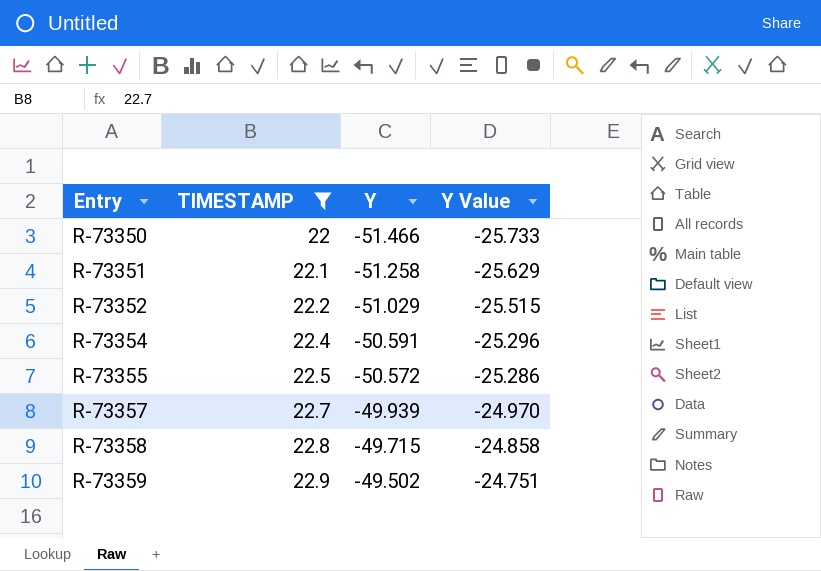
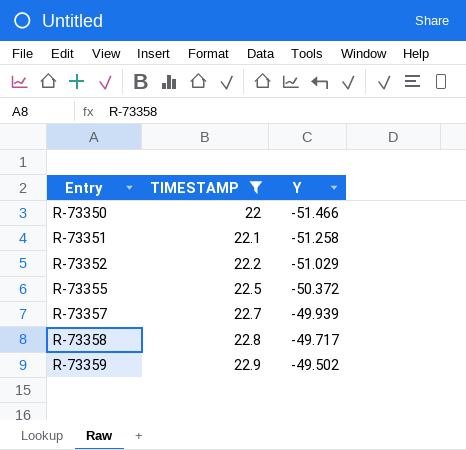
column Y Value | formula: [Y] * 0.5 -> none
row R-73354: 22.4 | -50.591 | -25.296 -> none
R-73355 | Y: -50.572 -> -50.372
R-73358 | Y: -49.715 -> -49.717

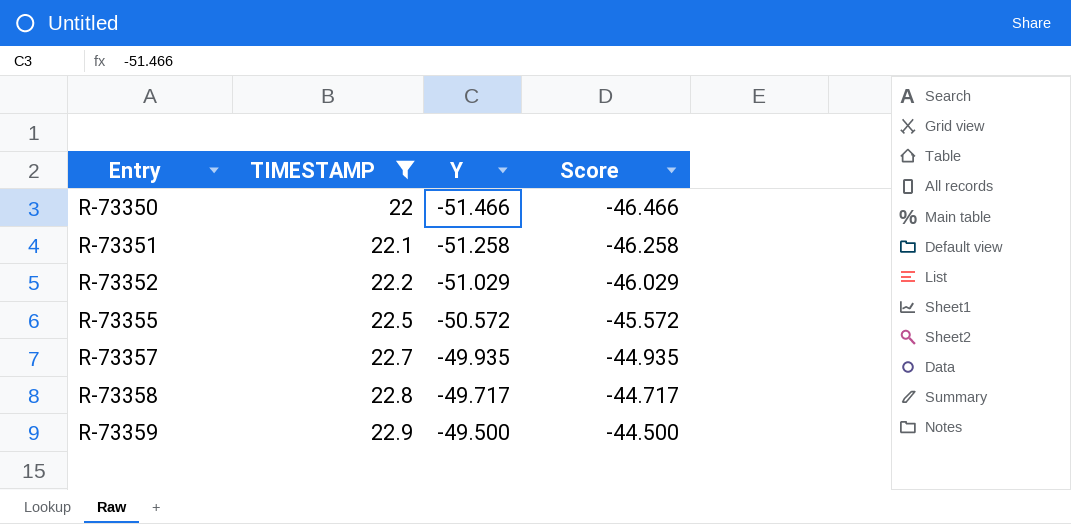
column Score | formula: none -> [Y] + 5
R-73355 | Y: -50.372 -> -50.572
R-73357 | Y: -49.939 -> -49.935
R-73359 | Y: -49.502 -> -49.500

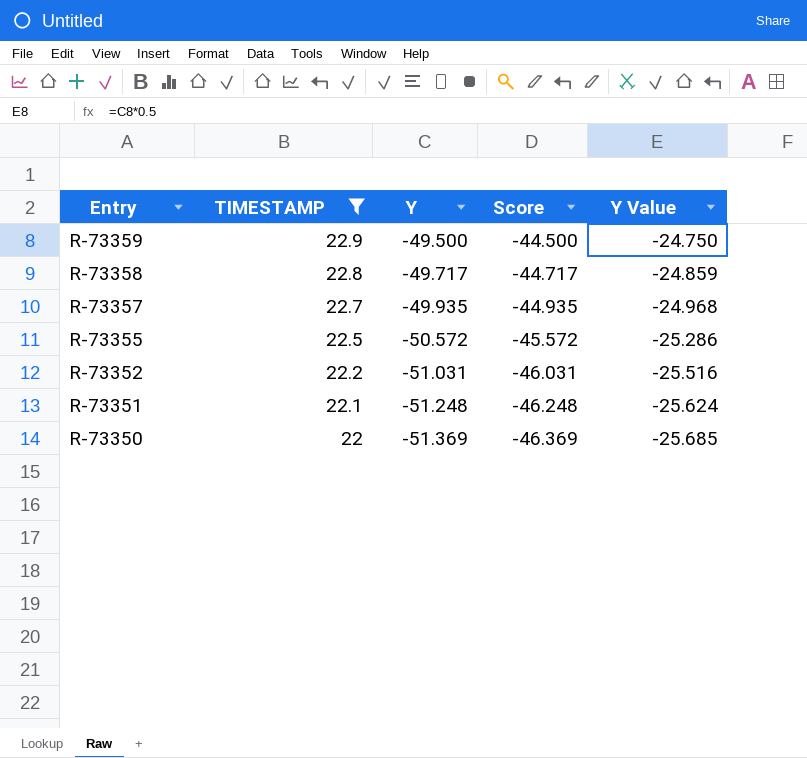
row order: Entry ascending -> Entry descending
column Y Value | formula: none -> [Y] * 0.5
R-73352 | Y: -51.029 -> -51.031
R-73352 | Score: -46.029 -> -46.031
R-73351 | Y: -51.258 -> -51.248
R-73351 | Score: -46.258 -> -46.248
R-73350 | Y: -51.466 -> -51.369
R-73350 | Score: -46.466 -> -46.369

